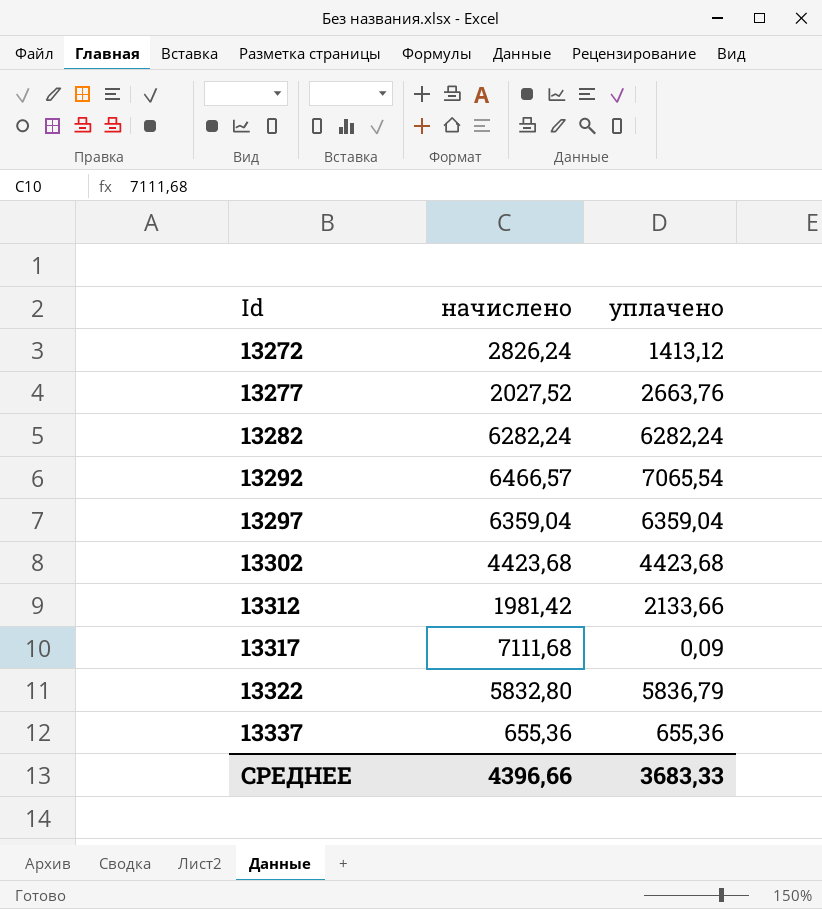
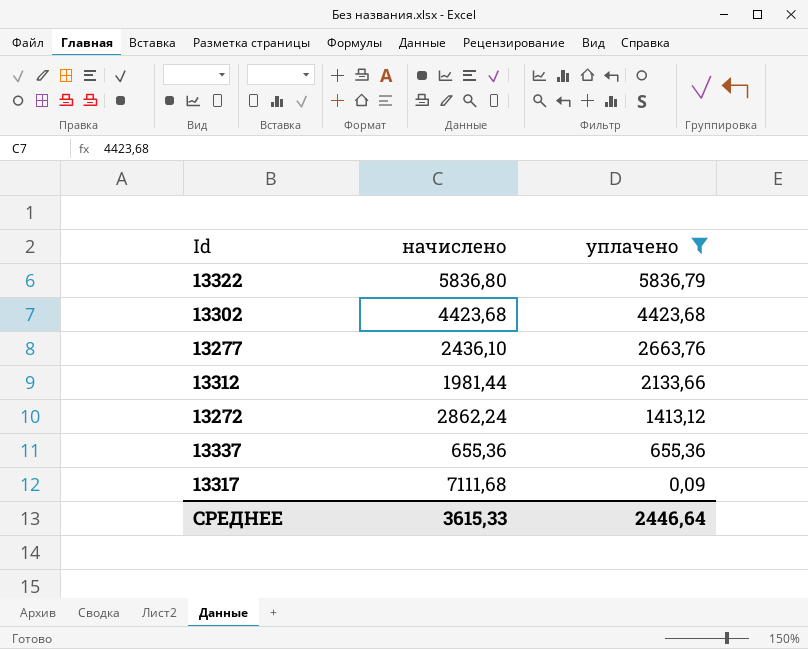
filter: none -> уплачено <= 5836,79
row order: Id ascending -> уплачено descending
13322 | начислено: 5832,80 -> 5836,80
13277 | начислено: 2027,52 -> 2436,10
13312 | начислено: 1981,42 -> 1981,44
13272 | начислено: 2826,24 -> 2862,24
СРЕДНЕЕ | начислено: 4396,66 -> 3615,33
СРЕДНЕЕ | уплачено: 3683,33 -> 2446,64

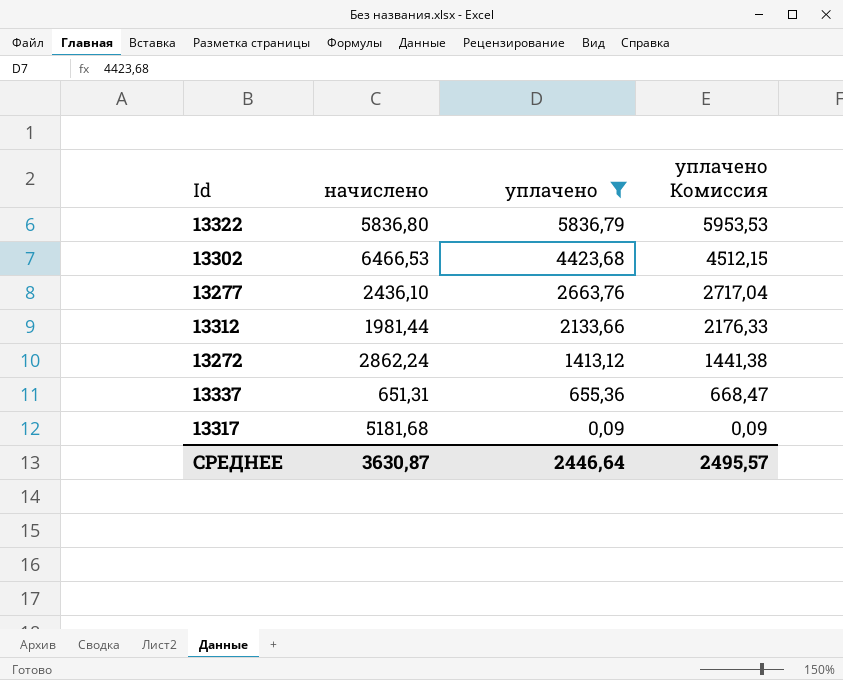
column уплачено Комиссия | formula: none -> [уплачено] * 1,02
13302 | начислено: 4423,68 -> 6466,53
13337 | начислено: 655,36 -> 651,31
13317 | начислено: 7111,68 -> 5181,68
СРЕДНЕЕ | начислено: 3615,33 -> 3630,87

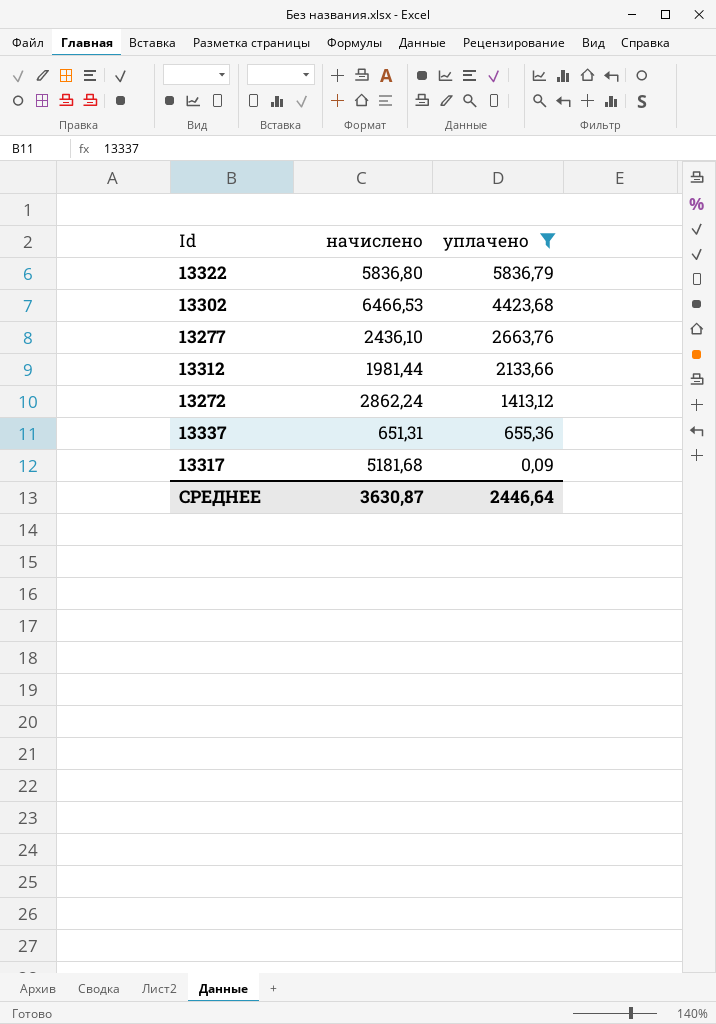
column уплачено Комиссия | formula: [уплачено] * 1,02 -> none

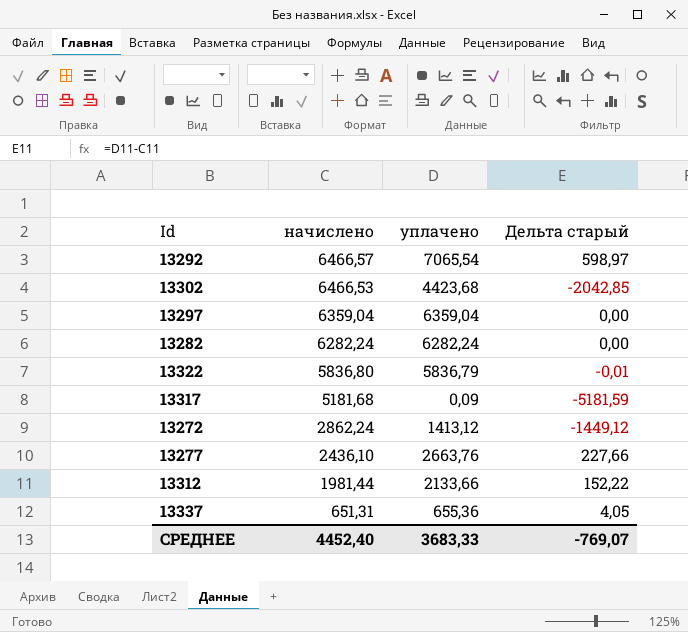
filter: уплачено <= 5836,79 -> none
row order: уплачено descending -> начислено descending
column Дельта старый | formula: none -> [уплачено] - [начислено]
СРЕДНЕЕ | начислено: 3630,87 -> 4452,40
СРЕДНЕЕ | уплачено: 2446,64 -> 3683,33

